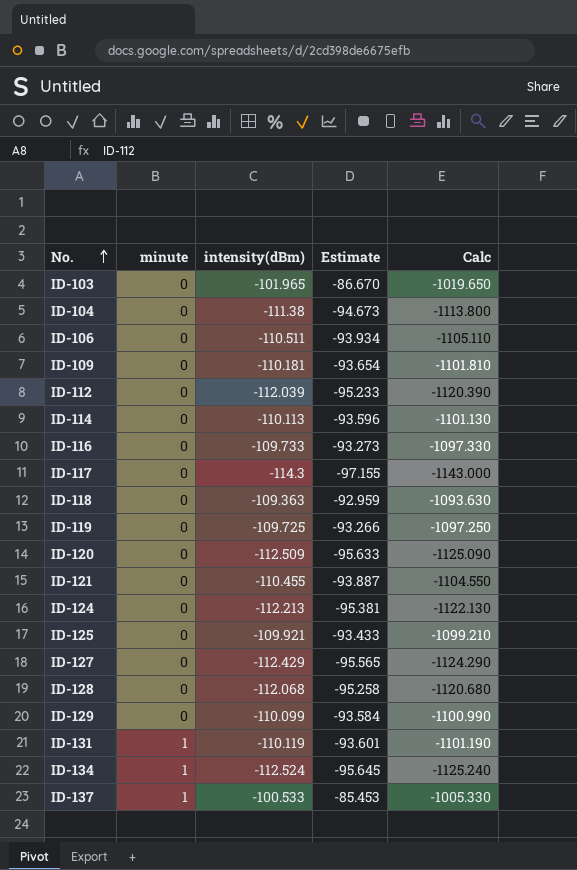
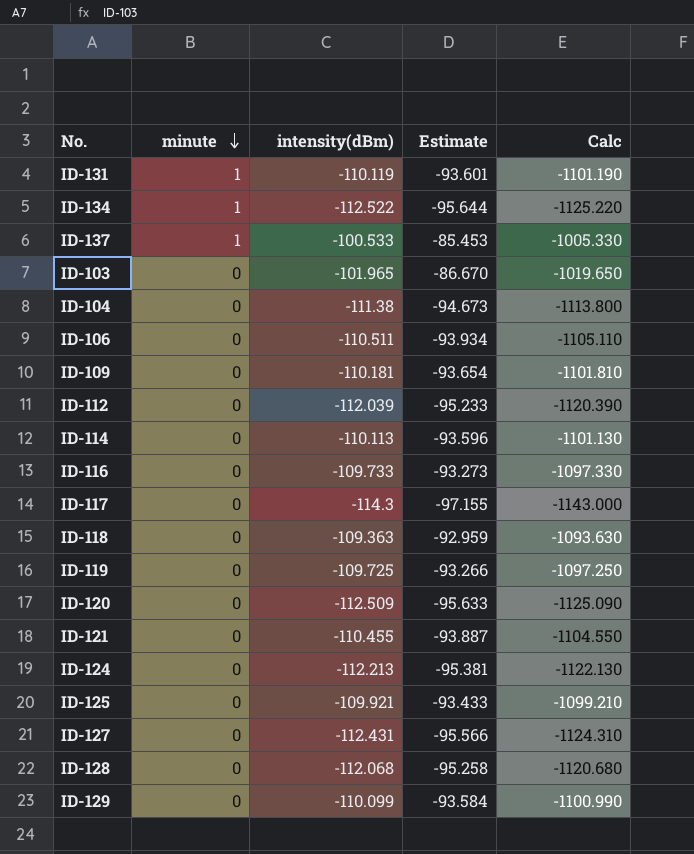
row order: No. ascending -> minute descending
ID-134 | intensity(dBm): -112.524 -> -112.522
ID-134 | Estimate: -95.645 -> -95.644
ID-134 | Calc: -1125.240 -> -1125.220
ID-127 | intensity(dBm): -112.429 -> -112.431
ID-127 | Estimate: -95.565 -> -95.566
ID-127 | Calc: -1124.290 -> -1124.310

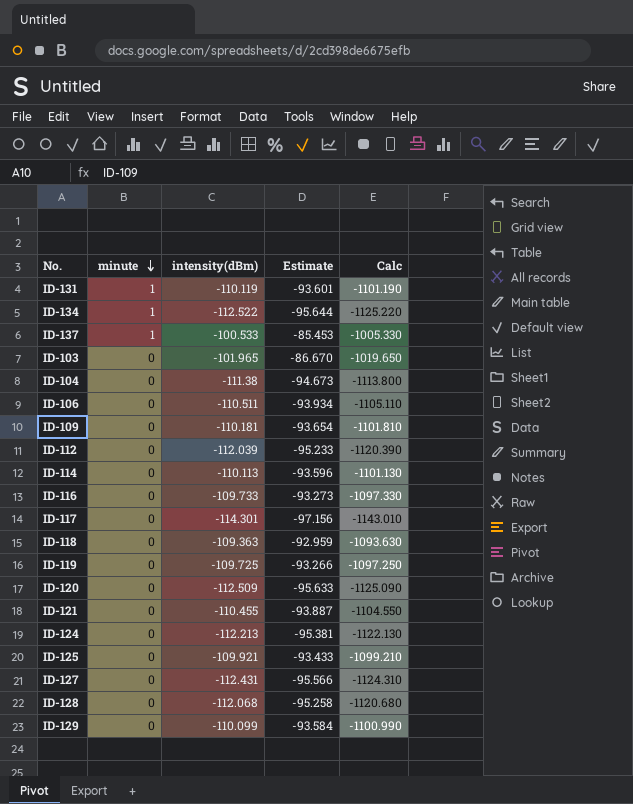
ID-117 | intensity(dBm): -114.3 -> -114.301
ID-117 | Estimate: -97.155 -> -97.156
ID-117 | Calc: -1143.000 -> -1143.010

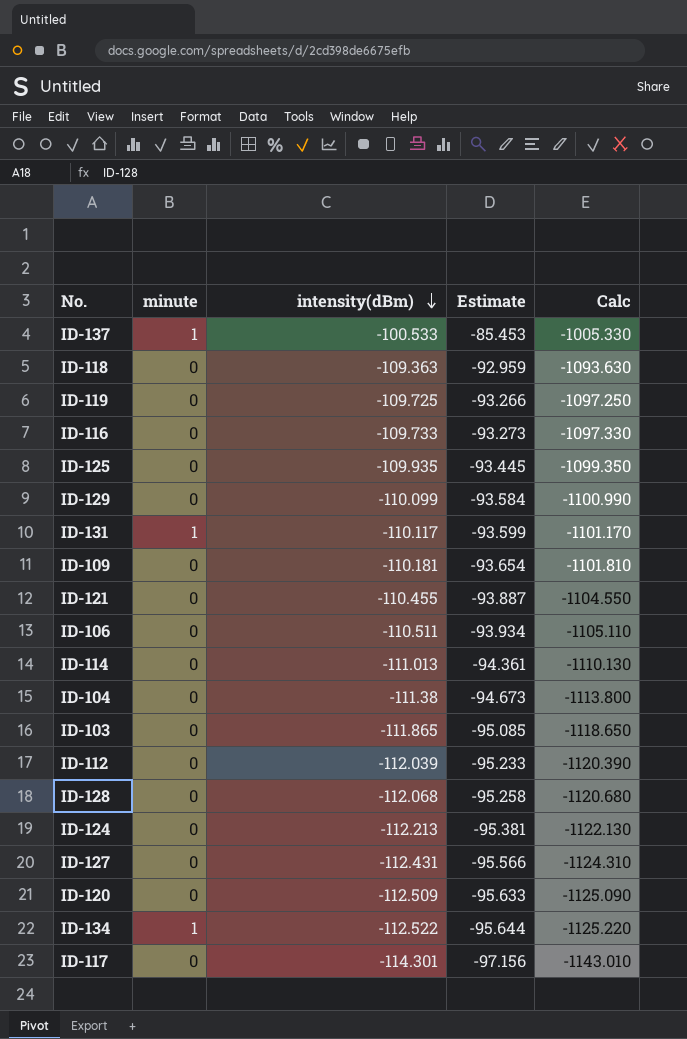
row order: minute descending -> intensity(dBm) descending
ID-125 | intensity(dBm): -109.921 -> -109.935
ID-125 | Estimate: -93.433 -> -93.445
ID-125 | Calc: -1099.210 -> -1099.350
ID-131 | intensity(dBm): -110.119 -> -110.117
ID-131 | Estimate: -93.601 -> -93.599
ID-131 | Calc: -1101.190 -> -1101.170
ID-114 | intensity(dBm): -110.113 -> -111.013
ID-114 | Estimate: -93.596 -> -94.361
ID-114 | Calc: -1101.130 -> -1110.130
ID-103 | intensity(dBm): -101.965 -> -111.865
ID-103 | Estimate: -86.670 -> -95.085
ID-103 | Calc: -1019.650 -> -1118.650

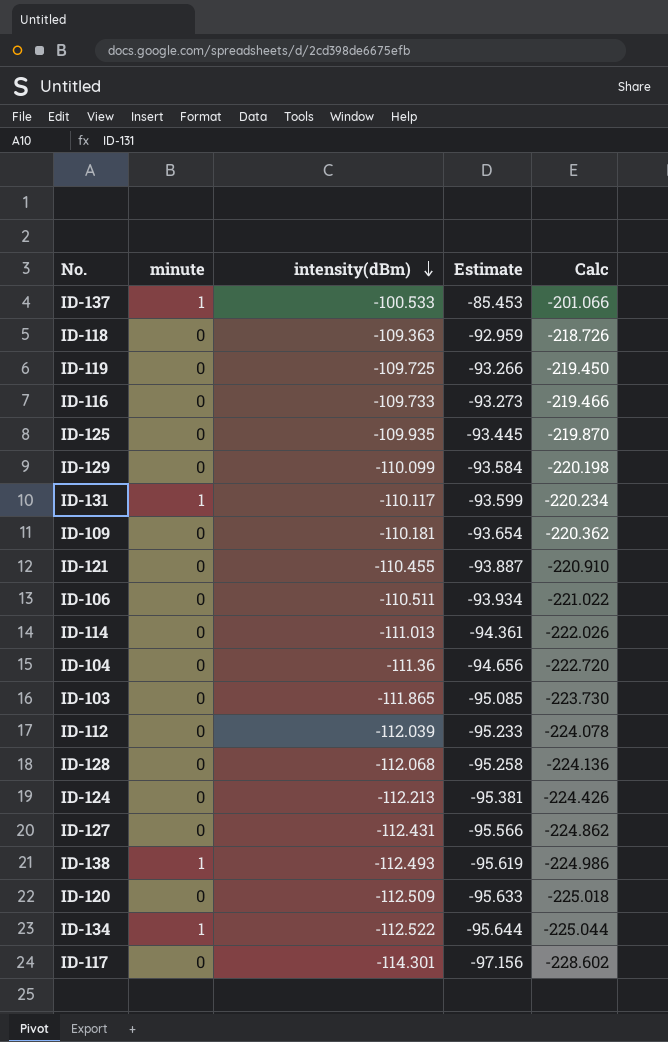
column Calc | formula: [intensity(dBm)] * 10 -> [intensity(dBm)] * 2
ID-104 | intensity(dBm): -111.38 -> -111.36
ID-104 | Estimate: -94.673 -> -94.656
row ID-138: none -> 1 | -112.493 | -95.619 | -224.986

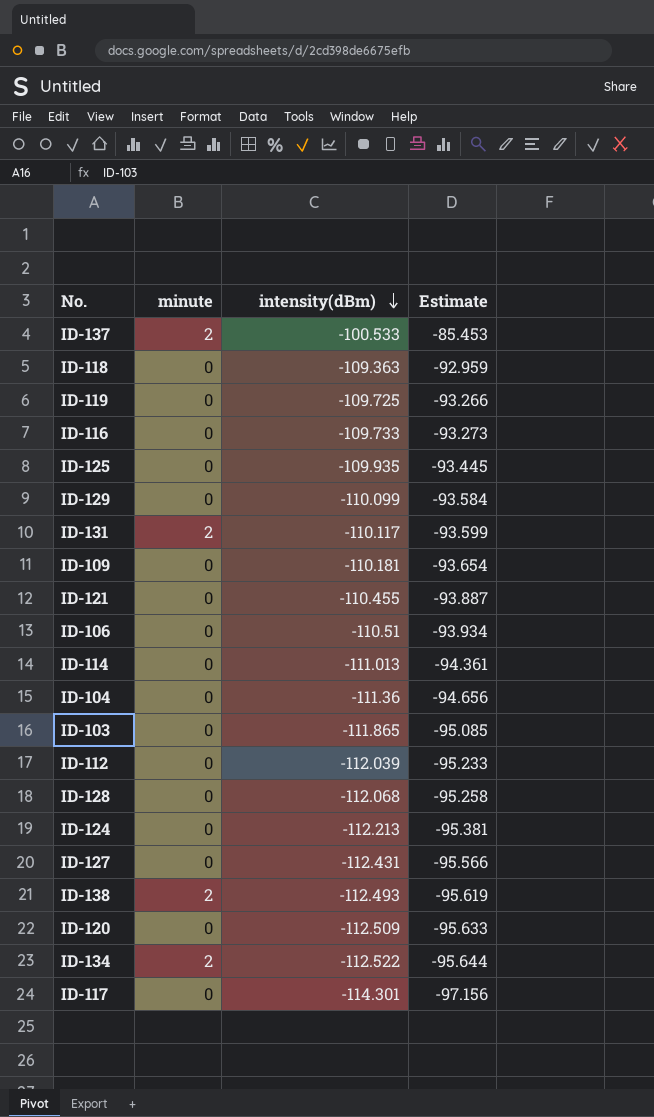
column Calc | formula: [intensity(dBm)] * 2 -> none
ID-137 | minute: 1 -> 2
ID-131 | minute: 1 -> 2
ID-106 | intensity(dBm): -110.511 -> -110.51
ID-138 | minute: 1 -> 2
ID-134 | minute: 1 -> 2

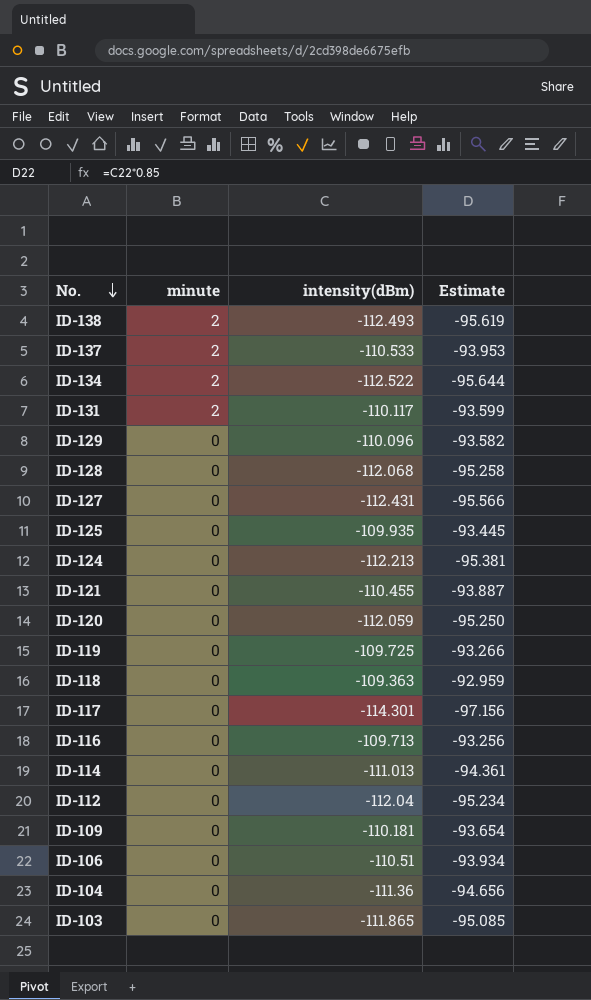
row order: intensity(dBm) descending -> No. descending
ID-137 | intensity(dBm): -100.533 -> -110.533
ID-137 | Estimate: -85.453 -> -93.953
ID-129 | intensity(dBm): -110.099 -> -110.096
ID-129 | Estimate: -93.584 -> -93.582
ID-120 | intensity(dBm): -112.509 -> -112.059
ID-120 | Estimate: -95.633 -> -95.250
ID-116 | intensity(dBm): -109.733 -> -109.713
ID-116 | Estimate: -93.273 -> -93.256
ID-112 | intensity(dBm): -112.039 -> -112.04
ID-112 | Estimate: -95.233 -> -95.234

